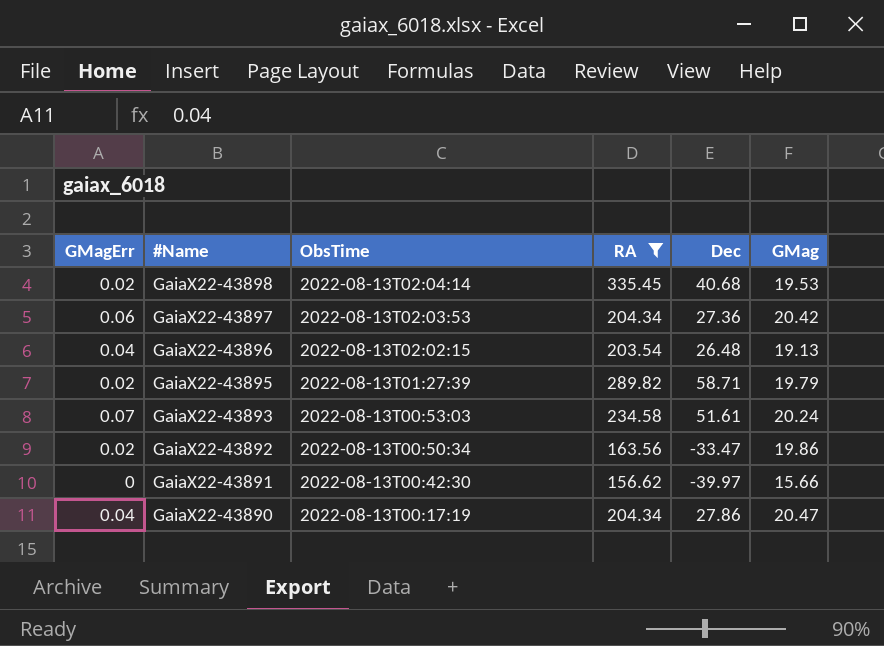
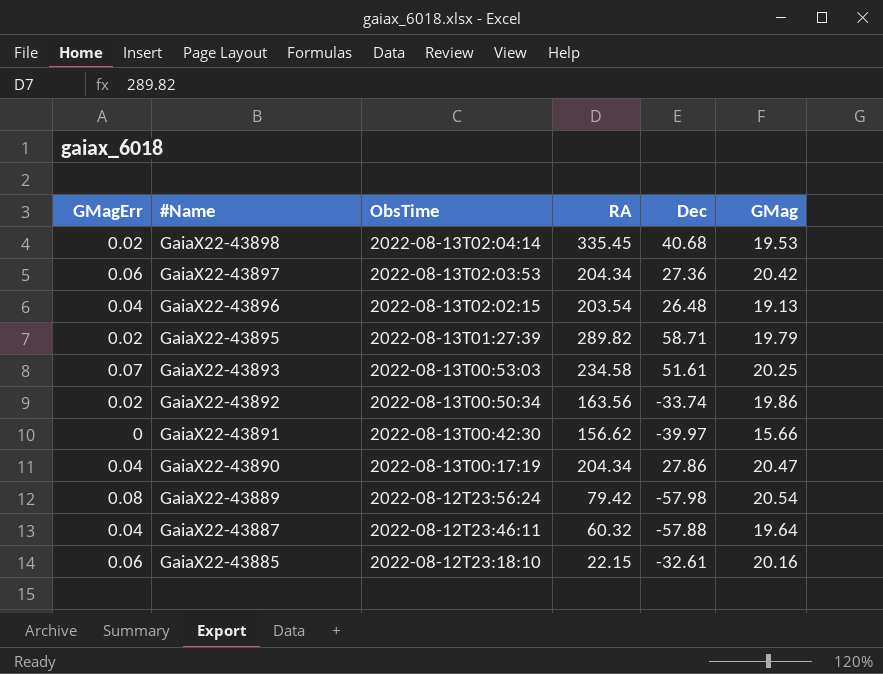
filter: RA >= 156.62 -> none
GaiaX22-43893 | GMag: 20.24 -> 20.25
GaiaX22-43892 | Dec: -33.47 -> -33.74

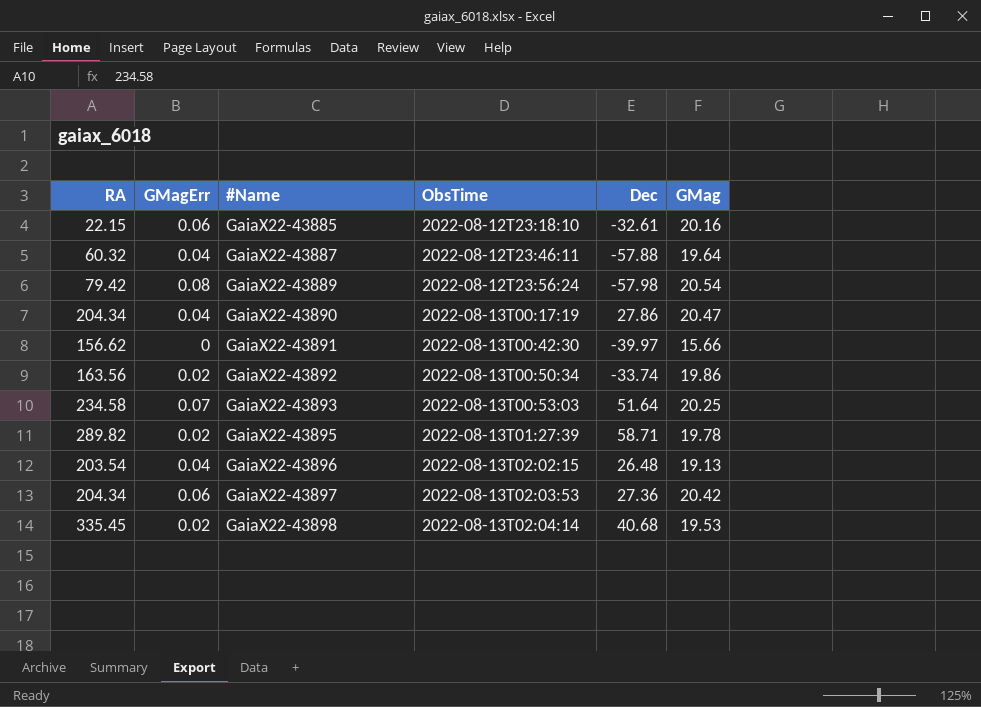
row order: #Name descending -> #Name ascending
column RA | position: 4 -> 1
GaiaX22-43893 | Dec: 51.61 -> 51.64
GaiaX22-43895 | GMag: 19.79 -> 19.78

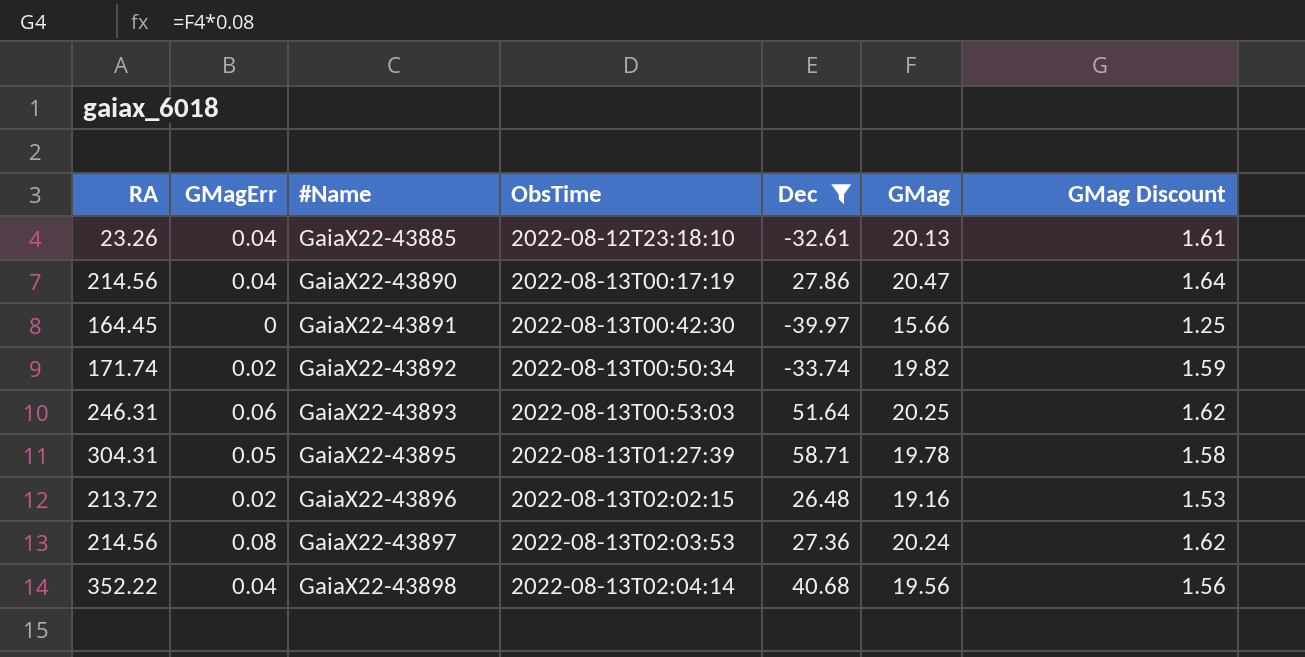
filter: none -> Dec >= -39.97
column GMag Discount | formula: none -> [GMag] * 0.08
GaiaX22-43885 | RA: 22.15 -> 23.26
GaiaX22-43885 | GMagErr: 0.06 -> 0.04
GaiaX22-43885 | GMag: 20.16 -> 20.13
GaiaX22-43890 | RA: 204.34 -> 214.56
GaiaX22-43891 | RA: 156.62 -> 164.45
GaiaX22-43892 | RA: 163.56 -> 171.74
GaiaX22-43892 | GMag: 19.86 -> 19.82
GaiaX22-43893 | RA: 234.58 -> 246.31
GaiaX22-43893 | GMagErr: 0.07 -> 0.06
GaiaX22-43895 | RA: 289.82 -> 304.31
GaiaX22-43895 | GMagErr: 0.02 -> 0.05
GaiaX22-43896 | RA: 203.54 -> 213.72
GaiaX22-43896 | GMagErr: 0.04 -> 0.02
GaiaX22-43896 | GMag: 19.13 -> 19.16
GaiaX22-43897 | RA: 204.34 -> 214.56
GaiaX22-43897 | GMagErr: 0.06 -> 0.08
GaiaX22-43897 | GMag: 20.42 -> 20.24
GaiaX22-43898 | RA: 335.45 -> 352.22
GaiaX22-43898 | GMagErr: 0.02 -> 0.04
GaiaX22-43898 | GMag: 19.53 -> 19.56

